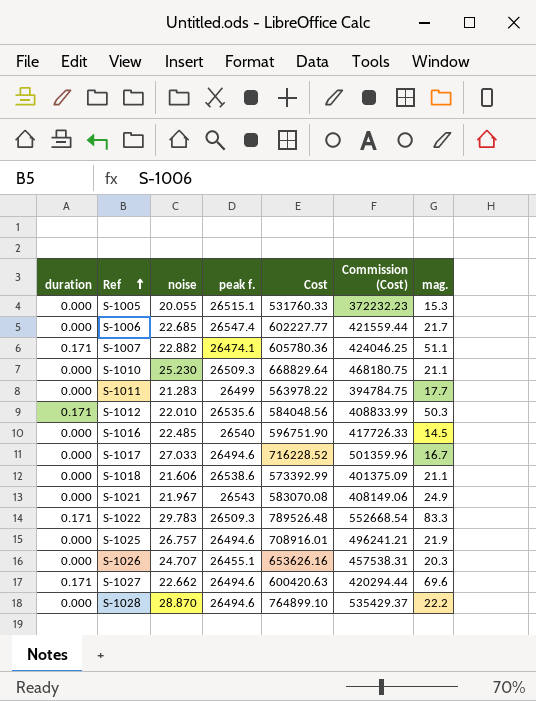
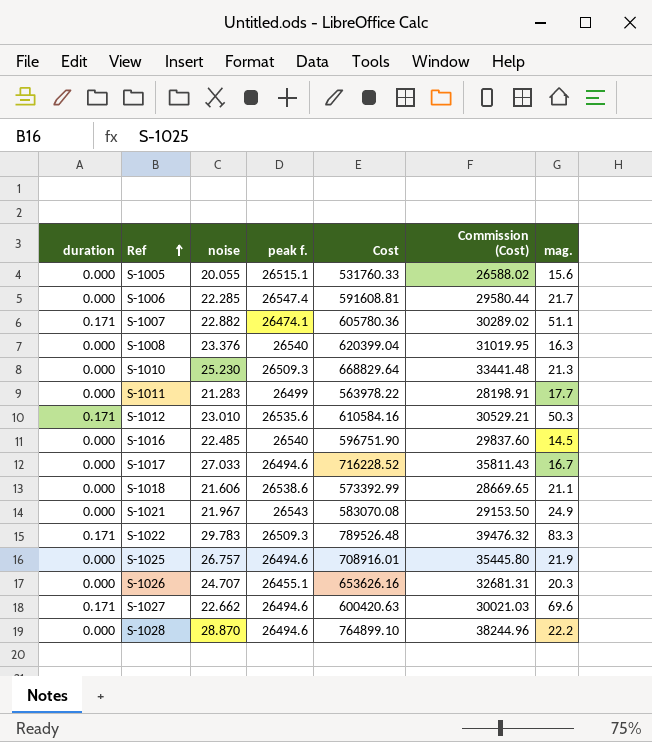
column Commission (Cost) | formula: [Cost] * 0.7 -> [Cost] * 0.05
S-1005 | mag.: 15.3 -> 15.6
S-1006 | noise: 22.685 -> 22.285
S-1006 | Cost: 602227.77 -> 591608.81
row S-1008: none -> 0.000 | 23.376 | 26540 | 620399.04 | 31019.95 | 16.3
S-1010 | mag.: 21.1 -> 21.3
S-1012 | noise: 22.010 -> 23.010
S-1012 | Cost: 584048.56 -> 610584.16

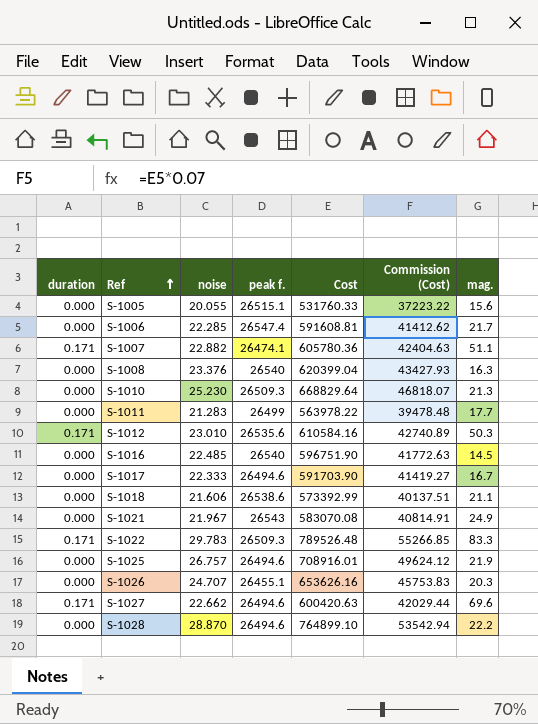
column Commission (Cost) | formula: [Cost] * 0.05 -> [Cost] * 0.07
S-1017 | noise: 27.033 -> 22.333
S-1017 | Cost: 716228.52 -> 591703.90

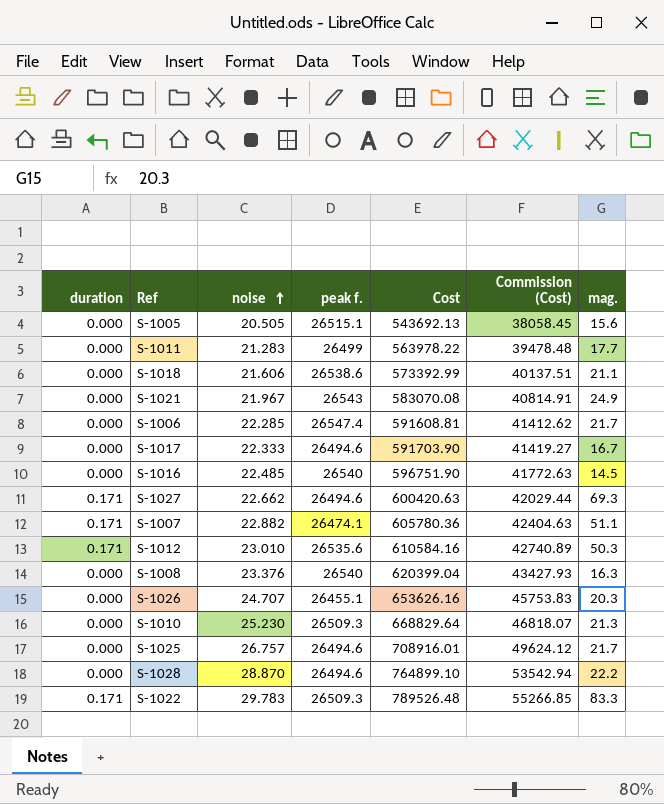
row order: Ref ascending -> noise ascending
S-1005 | noise: 20.055 -> 20.505
S-1005 | Cost: 531760.33 -> 543692.13
S-1005 | Commission (Cost): 37223.22 -> 38058.45
S-1027 | mag.: 69.6 -> 69.3
S-1025 | mag.: 21.9 -> 21.7

